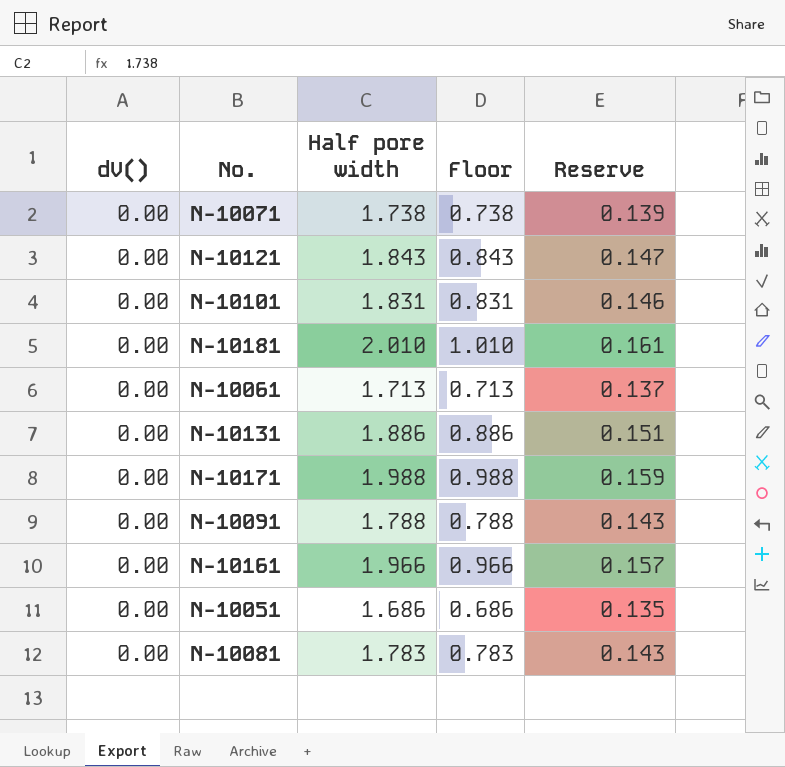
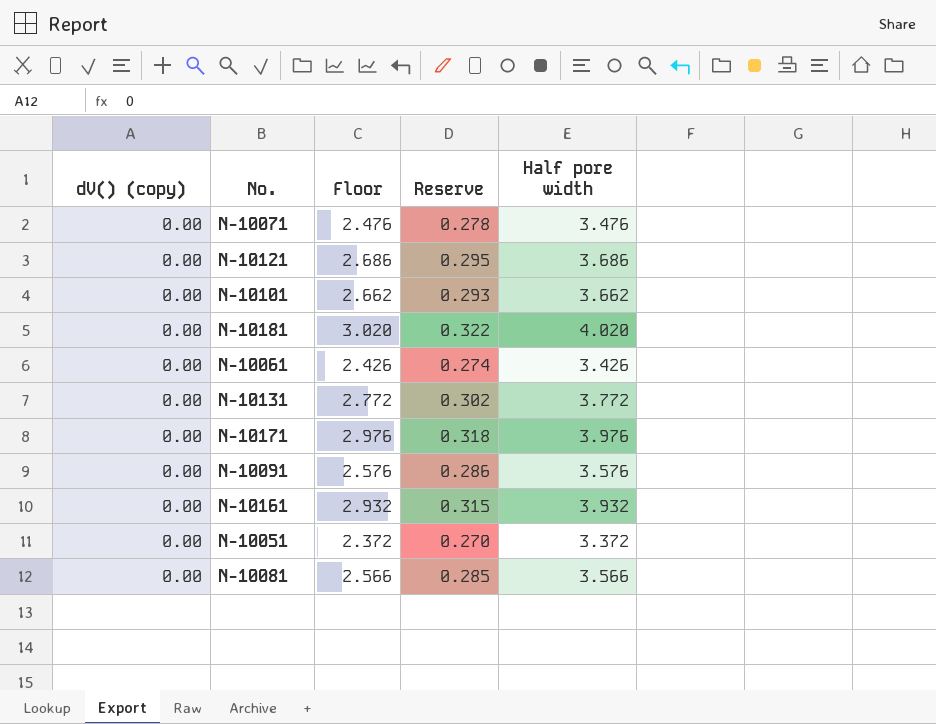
column name: dV() -> dV() (copy)
column Half pore width | position: 3 -> 5
N-10071 | Floor: 0.738 -> 2.476
N-10071 | Reserve: 0.139 -> 0.278
N-10071 | Half pore width: 1.738 -> 3.476
N-10121 | Floor: 0.843 -> 2.686
N-10121 | Reserve: 0.147 -> 0.295
N-10121 | Half pore width: 1.843 -> 3.686
N-10101 | Floor: 0.831 -> 2.662
N-10101 | Reserve: 0.146 -> 0.293
N-10101 | Half pore width: 1.831 -> 3.662
N-10181 | Floor: 1.010 -> 3.020
N-10181 | Reserve: 0.161 -> 0.322
N-10181 | Half pore width: 2.010 -> 4.020
N-10061 | Floor: 0.713 -> 2.426
N-10061 | Reserve: 0.137 -> 0.274
N-10061 | Half pore width: 1.713 -> 3.426
N-10131 | Floor: 0.886 -> 2.772
N-10131 | Reserve: 0.151 -> 0.302
N-10131 | Half pore width: 1.886 -> 3.772
N-10171 | Floor: 0.988 -> 2.976
N-10171 | Reserve: 0.159 -> 0.318
N-10171 | Half pore width: 1.988 -> 3.976
N-10091 | Floor: 0.788 -> 2.576
N-10091 | Reserve: 0.143 -> 0.286
N-10091 | Half pore width: 1.788 -> 3.576
N-10161 | Floor: 0.966 -> 2.932
N-10161 | Reserve: 0.157 -> 0.315
N-10161 | Half pore width: 1.966 -> 3.932
N-10051 | Floor: 0.686 -> 2.372
N-10051 | Reserve: 0.135 -> 0.270
N-10051 | Half pore width: 1.686 -> 3.372
N-10081 | Floor: 0.783 -> 2.566
N-10081 | Reserve: 0.143 -> 0.285
N-10081 | Half pore width: 1.783 -> 3.566

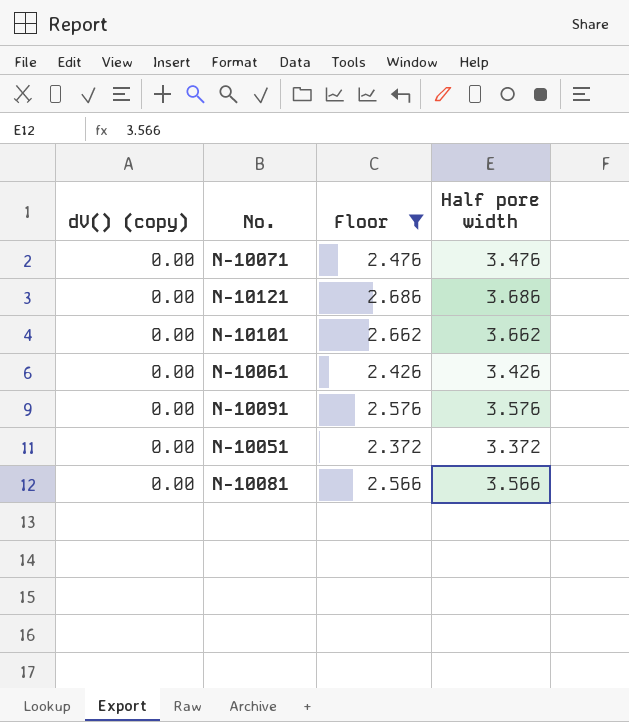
filter: none -> Floor <= 2.686
column Reserve | formula: [Half pore width] * 0.08 -> none

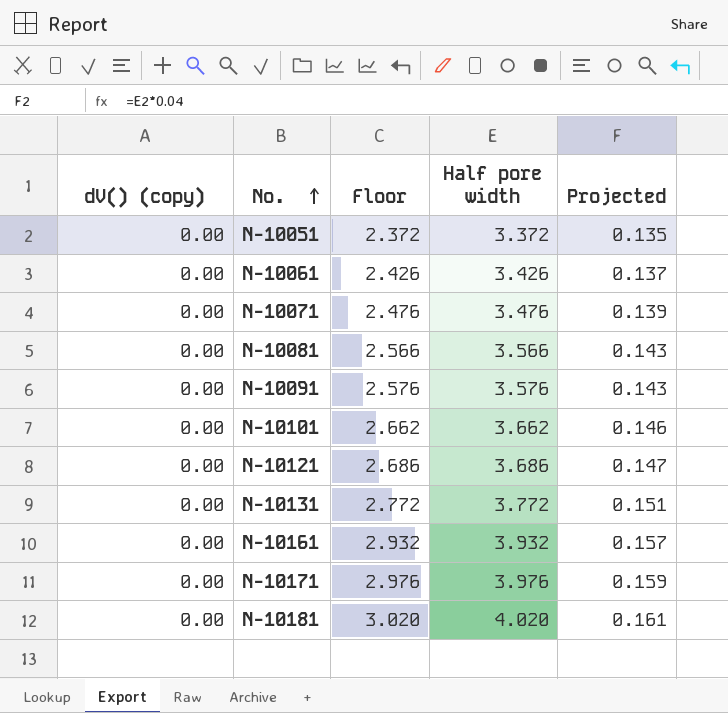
filter: Floor <= 2.686 -> none
row order: none -> No. ascending
column Projected | formula: none -> [Half pore width] * 0.04

